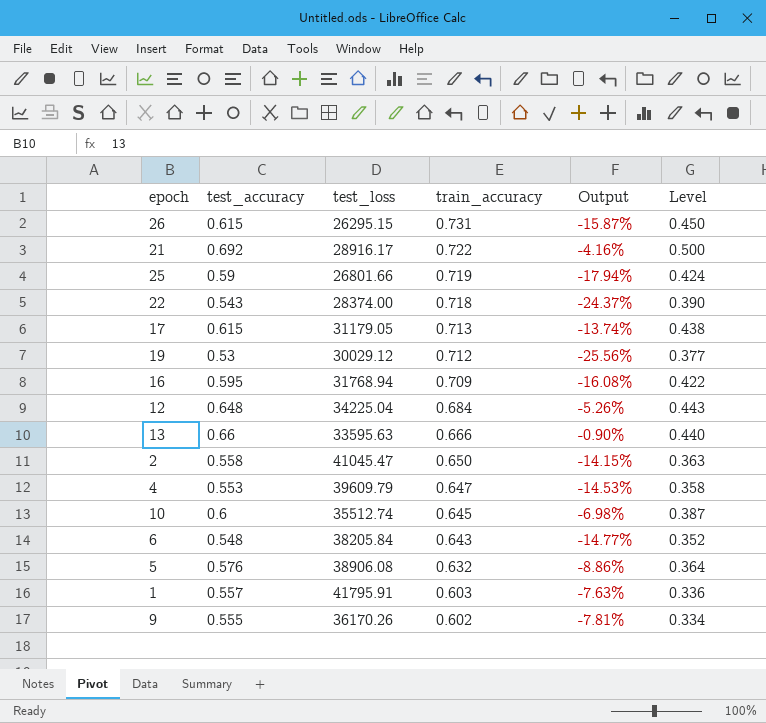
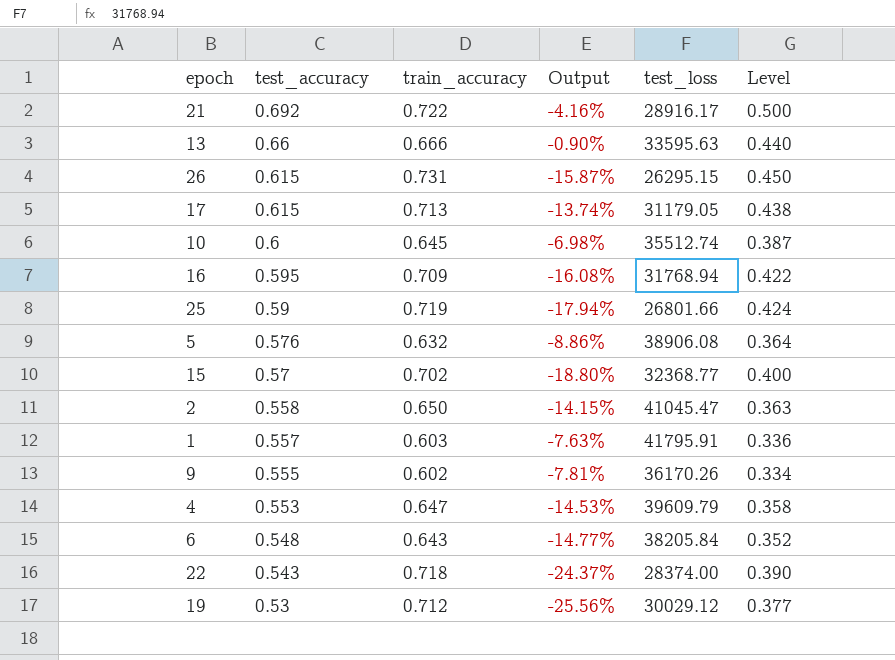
row order: train_accuracy descending -> test_accuracy descending
column test_loss | position: 3 -> 5
row 12: 0.648 | 34225.04 | 0.684 | -5.26% | 0.443 -> none
row 15: none -> 0.57 | 0.702 | -18.80% | 32368.77 | 0.400

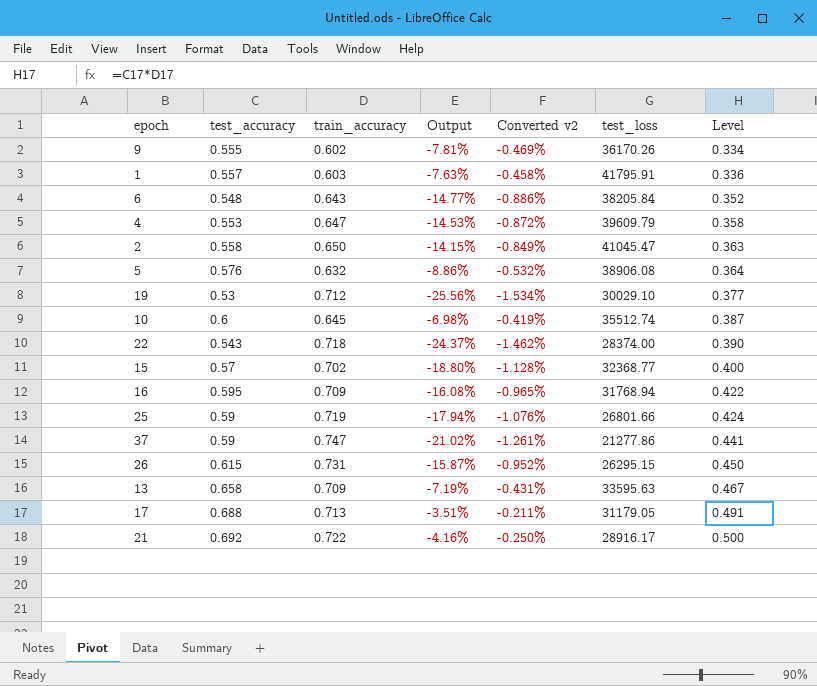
row order: test_accuracy descending -> Level ascending
column Converted v2 | formula: none -> [Output] * 0.06
19 | test_loss: 30029.12 -> 30029.10
row 37: none -> 0.59 | 0.747 | -21.02% | -1.261% | 21277.86 | 0.441
13 | test_accuracy: 0.66 -> 0.658
13 | train_accuracy: 0.666 -> 0.709
13 | Output: -0.90% -> -7.19%
13 | Level: 0.440 -> 0.467
17 | test_accuracy: 0.615 -> 0.688
17 | Output: -13.74% -> -3.51%
17 | Level: 0.438 -> 0.491

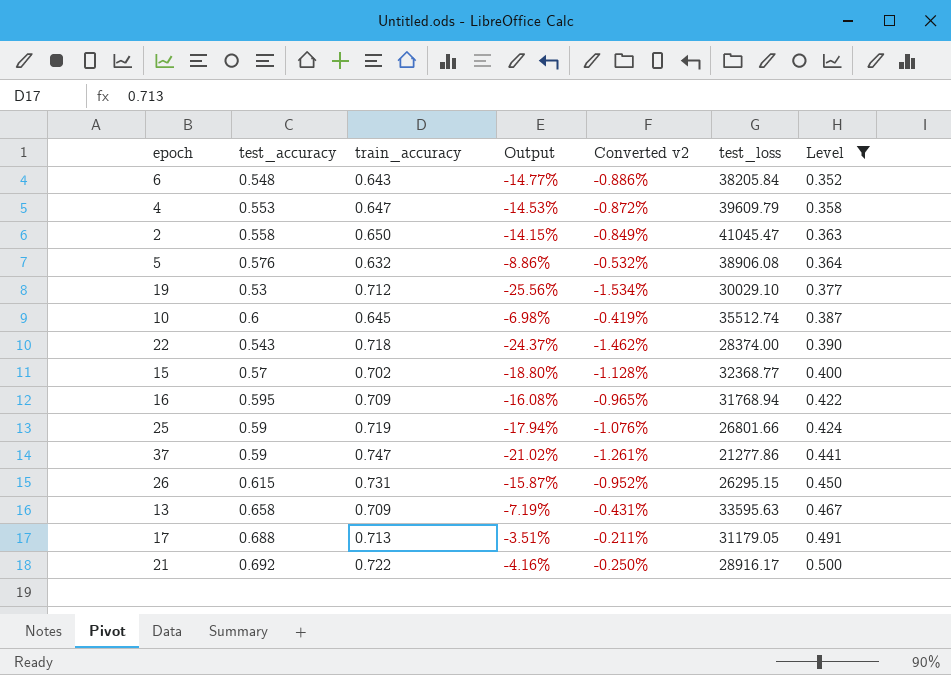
filter: none -> Level >= 0.352

